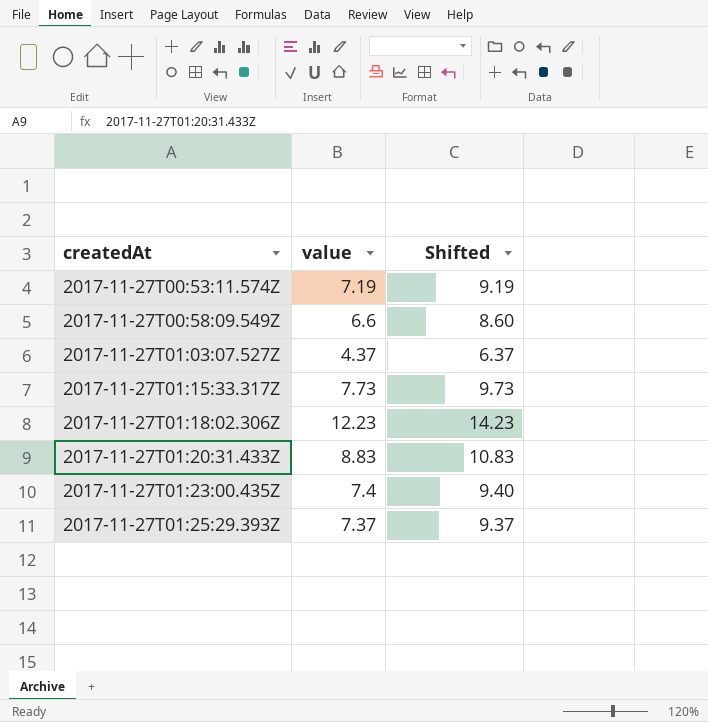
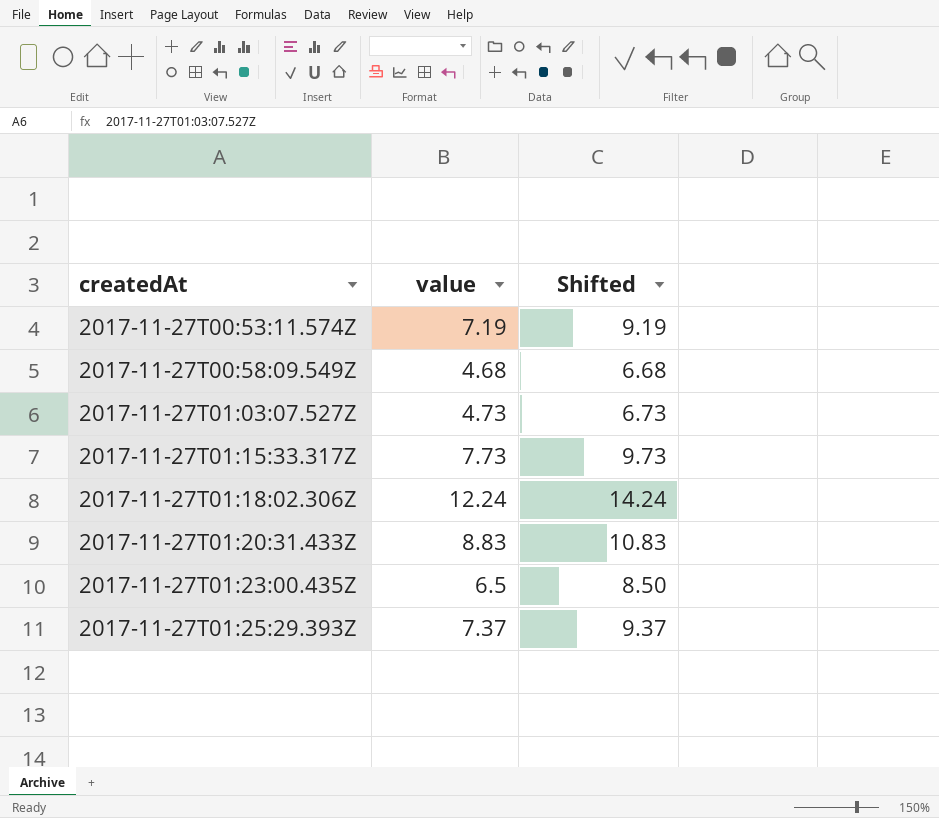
2017-11-27T00:58:09.549Z | value: 6.6 -> 4.68
2017-11-27T00:58:09.549Z | Shifted: 8.60 -> 6.68
2017-11-27T01:03:07.527Z | value: 4.37 -> 4.73
2017-11-27T01:03:07.527Z | Shifted: 6.37 -> 6.73
2017-11-27T01:18:02.306Z | value: 12.23 -> 12.24
2017-11-27T01:18:02.306Z | Shifted: 14.23 -> 14.24
2017-11-27T01:23:00.435Z | value: 7.4 -> 6.5
2017-11-27T01:23:00.435Z | Shifted: 9.40 -> 8.50

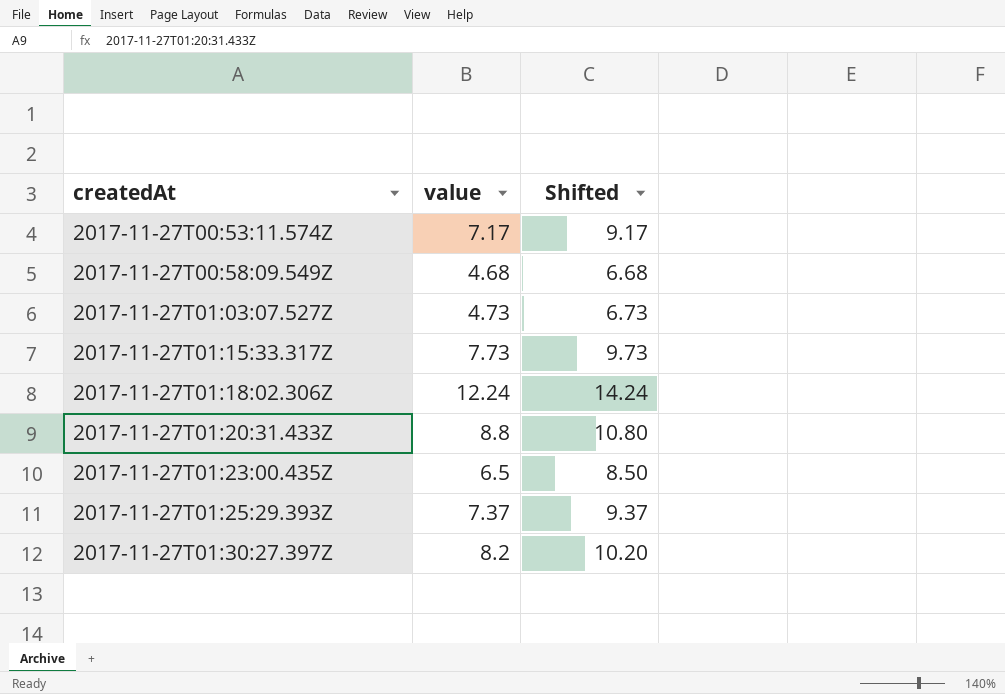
2017-11-27T00:53:11.574Z | value: 7.19 -> 7.17
2017-11-27T00:53:11.574Z | Shifted: 9.19 -> 9.17
2017-11-27T01:20:31.433Z | value: 8.83 -> 8.8
2017-11-27T01:20:31.433Z | Shifted: 10.83 -> 10.80
row 2017-11-27T01:30:27.397Z: none -> 8.2 | 10.20

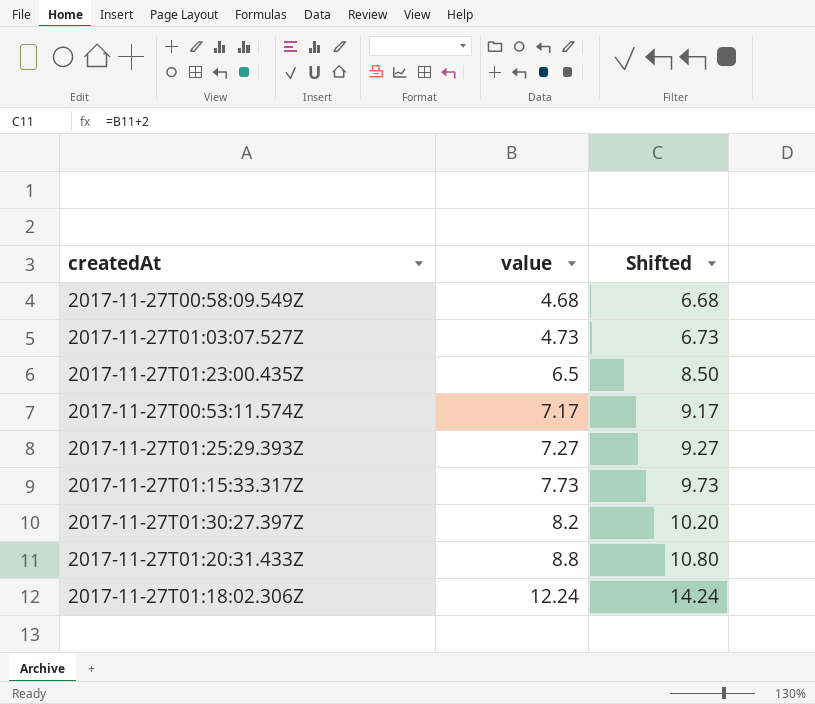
row order: createdAt ascending -> value ascending
2017-11-27T01:25:29.393Z | value: 7.37 -> 7.27
2017-11-27T01:25:29.393Z | Shifted: 9.37 -> 9.27

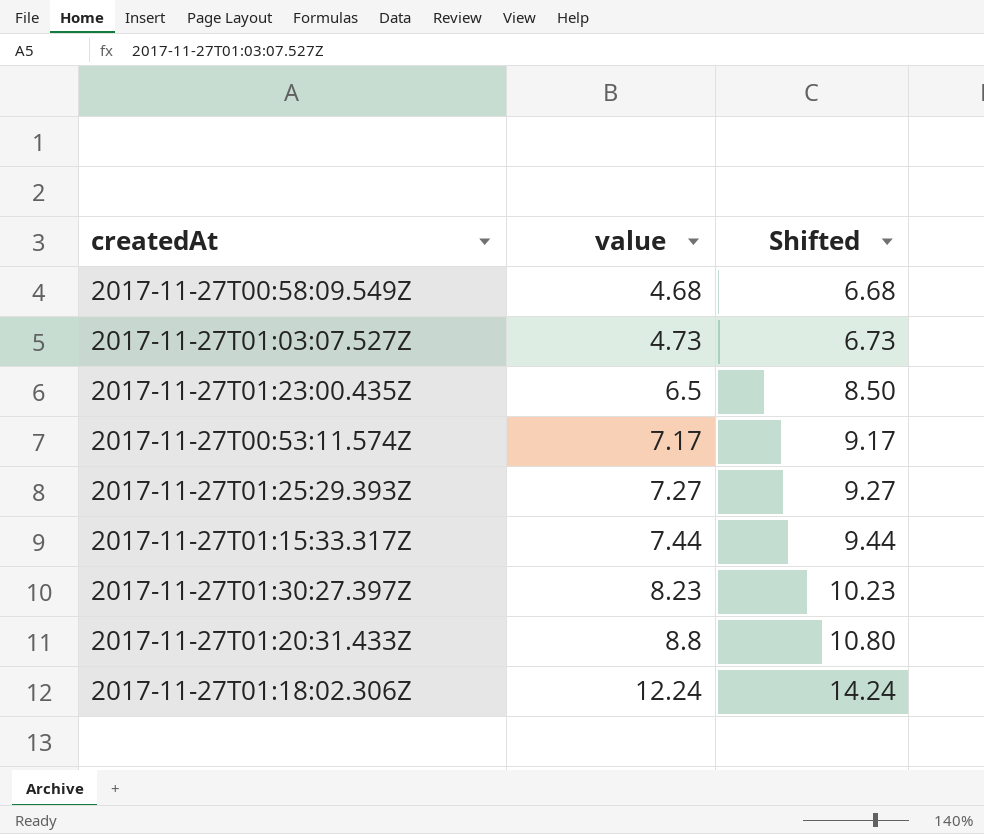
2017-11-27T01:15:33.317Z | value: 7.73 -> 7.44
2017-11-27T01:15:33.317Z | Shifted: 9.73 -> 9.44
2017-11-27T01:30:27.397Z | value: 8.2 -> 8.23
2017-11-27T01:30:27.397Z | Shifted: 10.20 -> 10.23

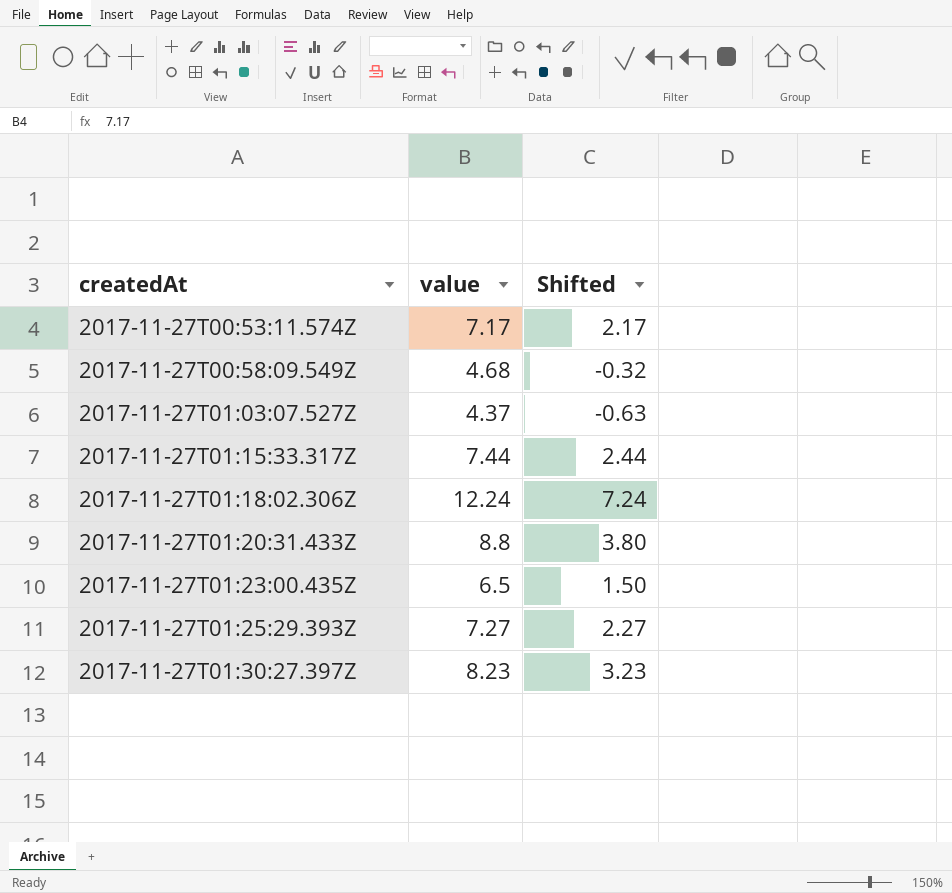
row order: value ascending -> createdAt ascending
column Shifted | formula: [value] + 2 -> [value] - 5
2017-11-27T01:03:07.527Z | value: 4.73 -> 4.37

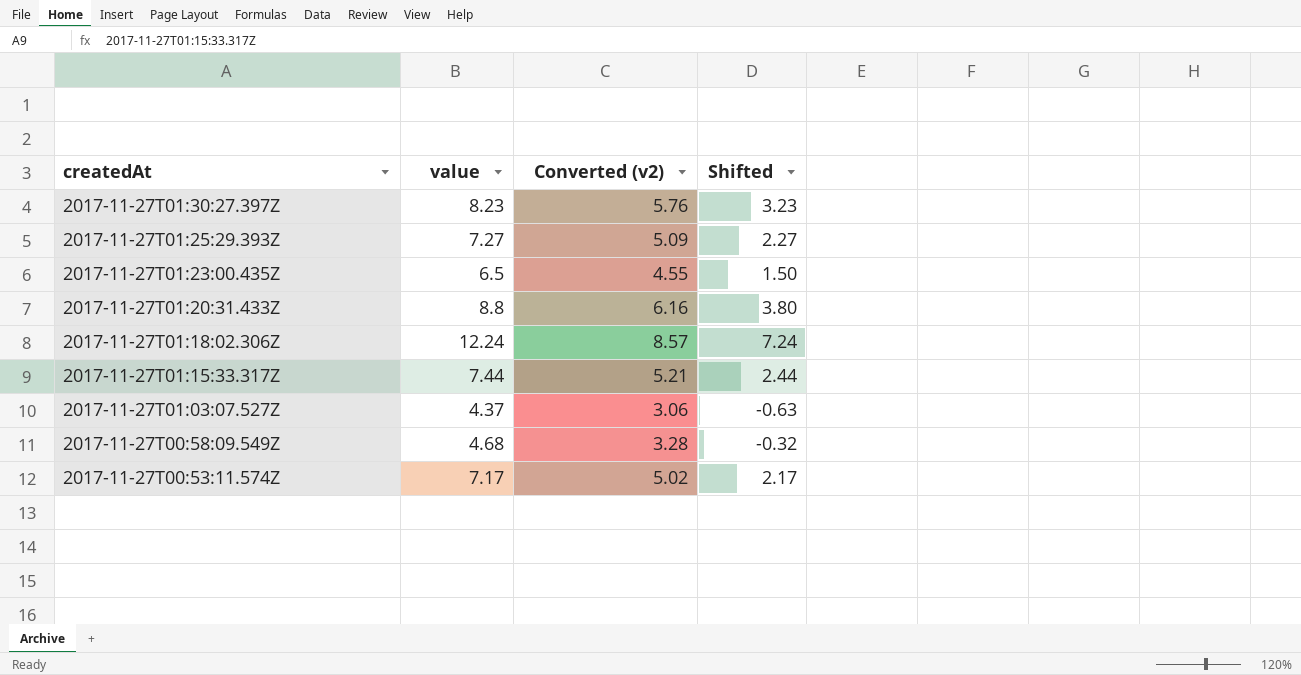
row order: createdAt ascending -> createdAt descending
column Converted (v2) | formula: none -> [value] * 0.7

